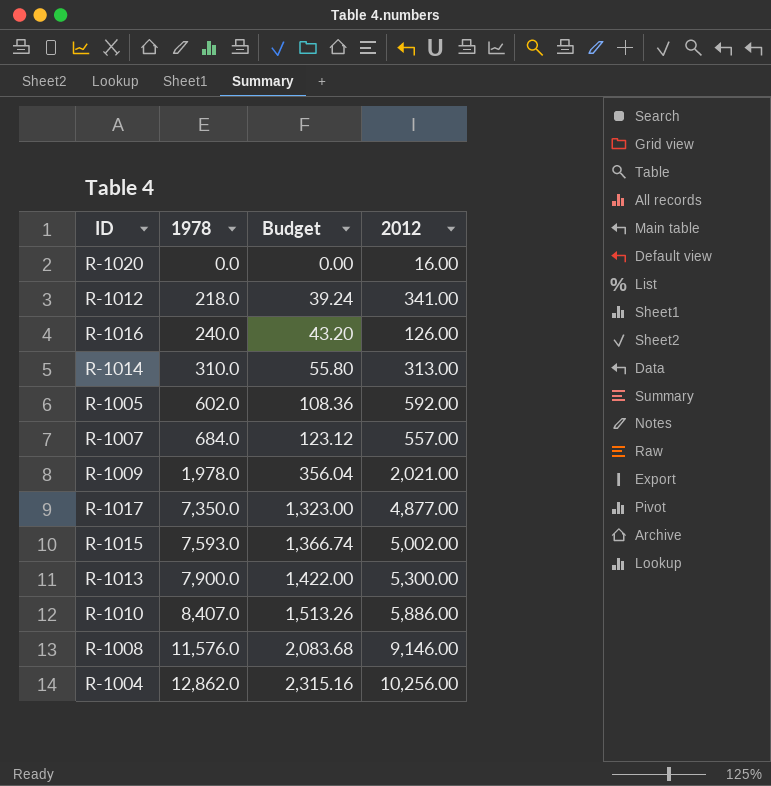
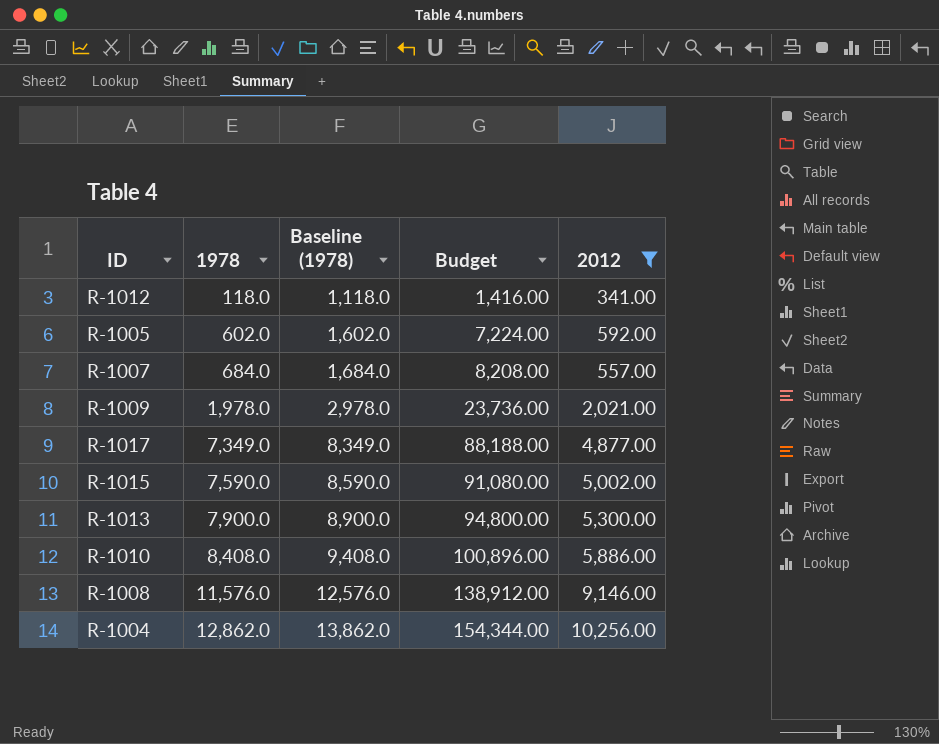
filter: none -> 2012 >= 341.00
column Baseline (1978) | formula: none -> [1978] + 1000
column Budget | formula: [1978] * 0.18 -> [1978] * 12
R-1012 | 1978: 218.0 -> 118.0
R-1017 | 1978: 7,350.0 -> 7,349.0
R-1015 | 1978: 7,593.0 -> 7,590.0
R-1010 | 1978: 8,407.0 -> 8,408.0

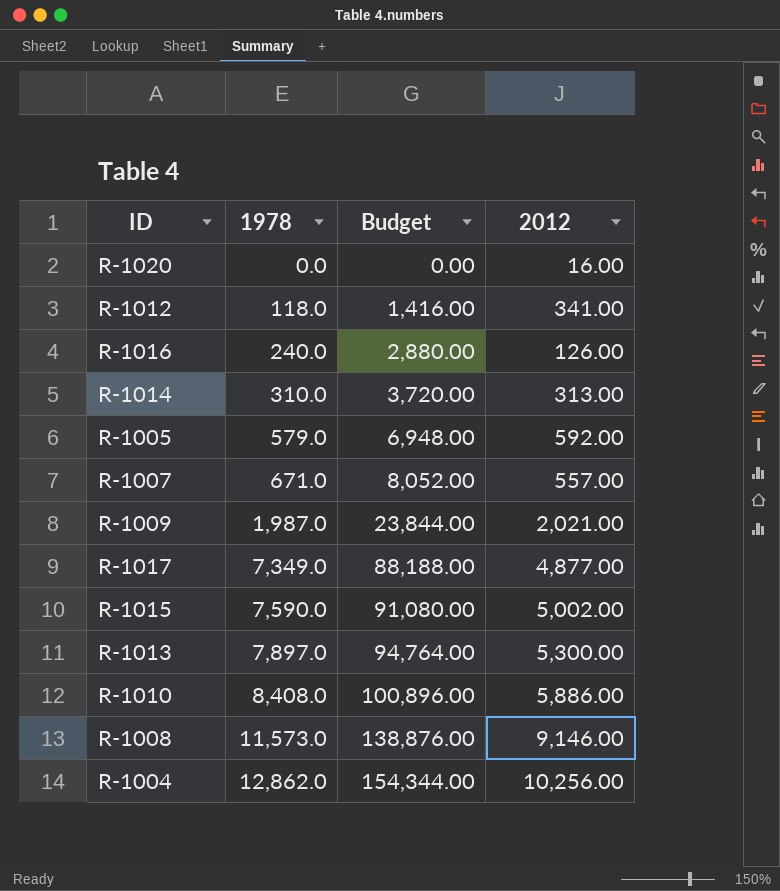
filter: 2012 >= 341.00 -> none
column Baseline (1978) | formula: [1978] + 1000 -> none
R-1005 | 1978: 602.0 -> 579.0
R-1005 | Budget: 7,224.00 -> 6,948.00
R-1007 | 1978: 684.0 -> 671.0
R-1007 | Budget: 8,208.00 -> 8,052.00
R-1009 | 1978: 1,978.0 -> 1,987.0
R-1009 | Budget: 23,736.00 -> 23,844.00
R-1013 | 1978: 7,900.0 -> 7,897.0
R-1013 | Budget: 94,800.00 -> 94,764.00
R-1008 | 1978: 11,576.0 -> 11,573.0
R-1008 | Budget: 138,912.00 -> 138,876.00

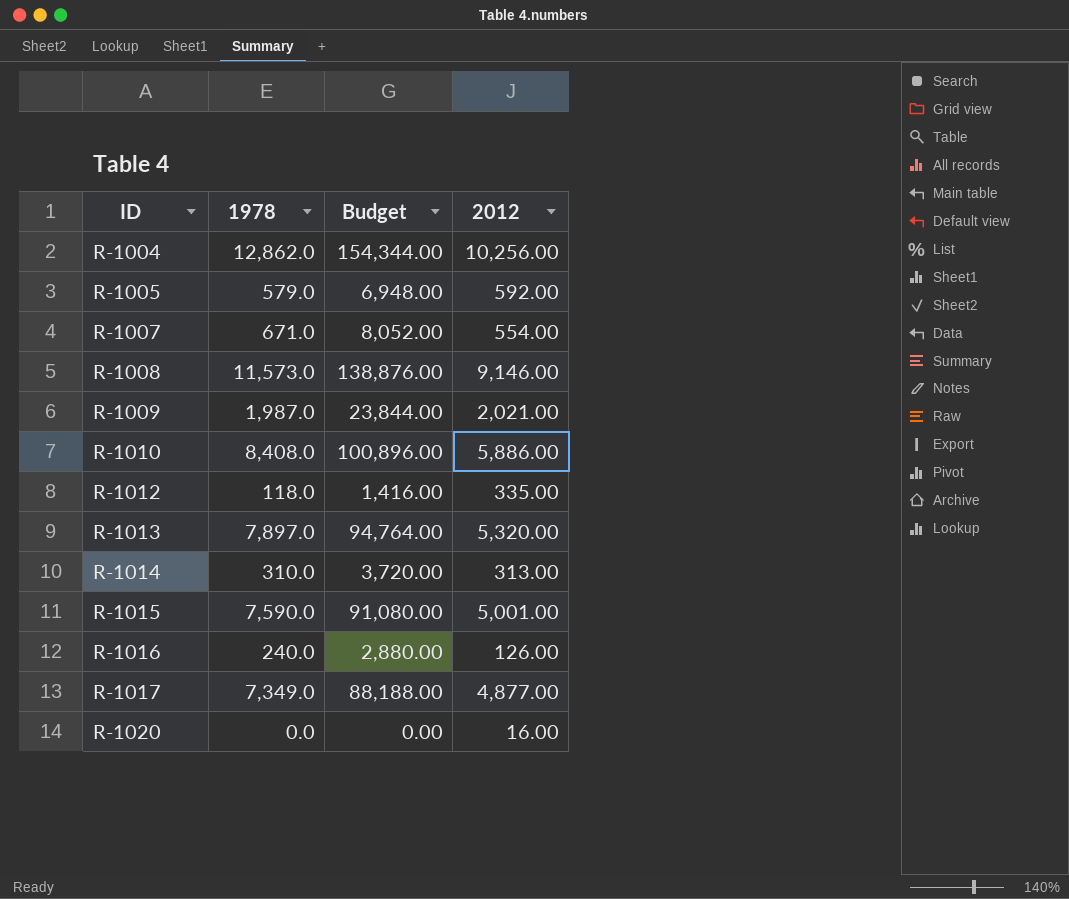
row order: 1978 ascending -> ID ascending
R-1007 | 2012: 557.00 -> 554.00
R-1012 | 2012: 341.00 -> 335.00
R-1013 | 2012: 5,300.00 -> 5,320.00
R-1015 | 2012: 5,002.00 -> 5,001.00

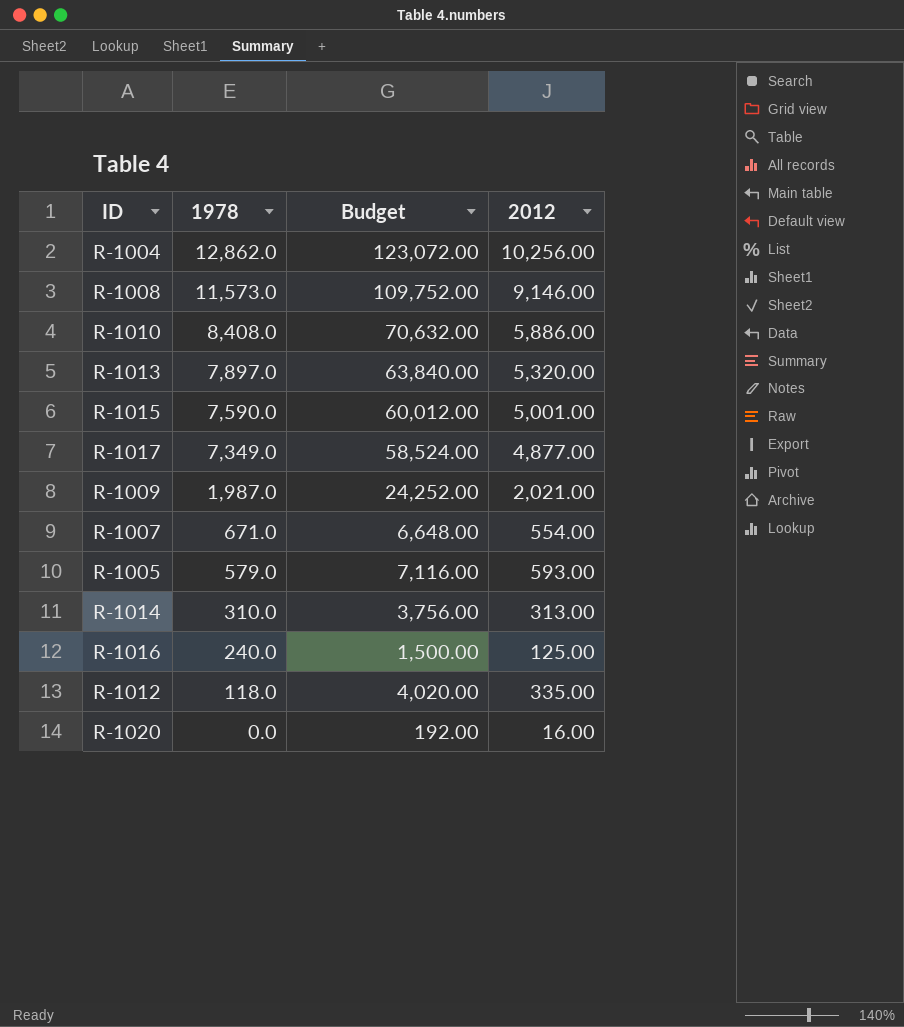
row order: ID ascending -> 1978 descending
column Budget | formula: [1978] * 12 -> [2012] * 12
R-1005 | 2012: 592.00 -> 593.00
R-1016 | 2012: 126.00 -> 125.00

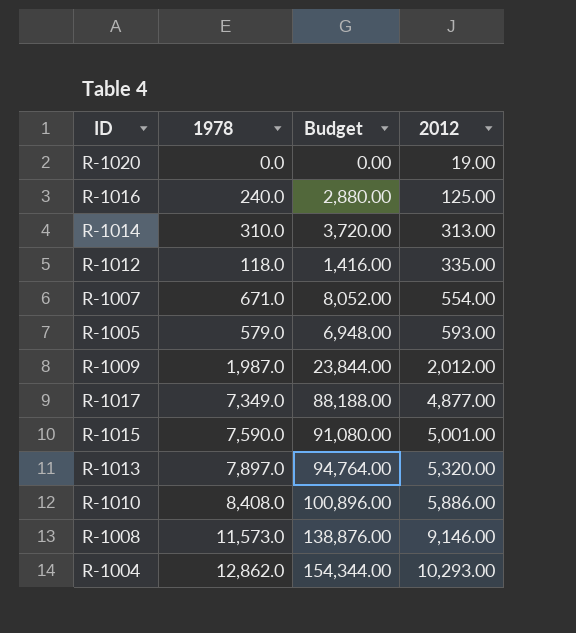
row order: 1978 descending -> 2012 ascending
column Budget | formula: [2012] * 12 -> [1978] * 12
R-1020 | 2012: 16.00 -> 19.00
R-1009 | 2012: 2,021.00 -> 2,012.00
R-1004 | 2012: 10,256.00 -> 10,293.00

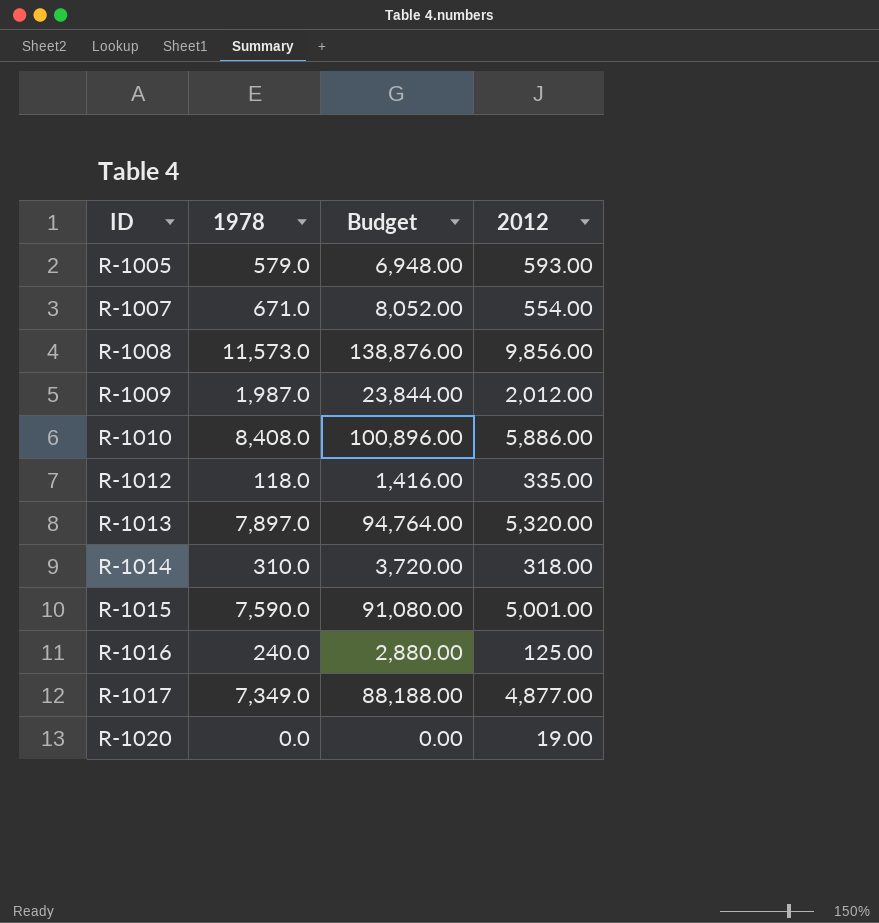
row order: 2012 ascending -> ID ascending
row R-1004: 12,862.0 | 154,344.00 | 10,293.00 -> none
R-1008 | 2012: 9,146.00 -> 9,856.00
R-1014 | 2012: 313.00 -> 318.00

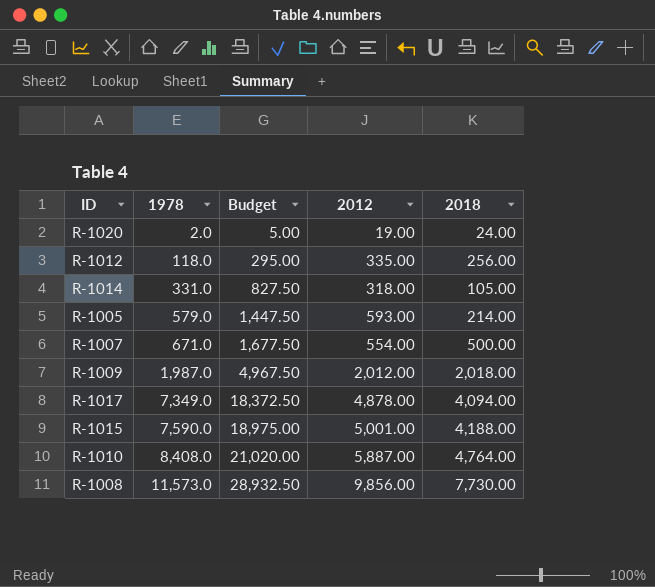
row order: ID ascending -> 1978 ascending
column Budget | formula: [1978] * 12 -> [1978] * 2.5
column 2018 | position: none -> 5
row R-1013: 7,897.0 | 94,764.00 | 5,320.00 -> none
row R-1016: 240.0 | 2,880.00 | 125.00 -> none
R-1020 | 1978: 0.0 -> 2.0
R-1014 | 1978: 310.0 -> 331.0
R-1017 | 2012: 4,877.00 -> 4,878.00
R-1010 | 2012: 5,886.00 -> 5,887.00

